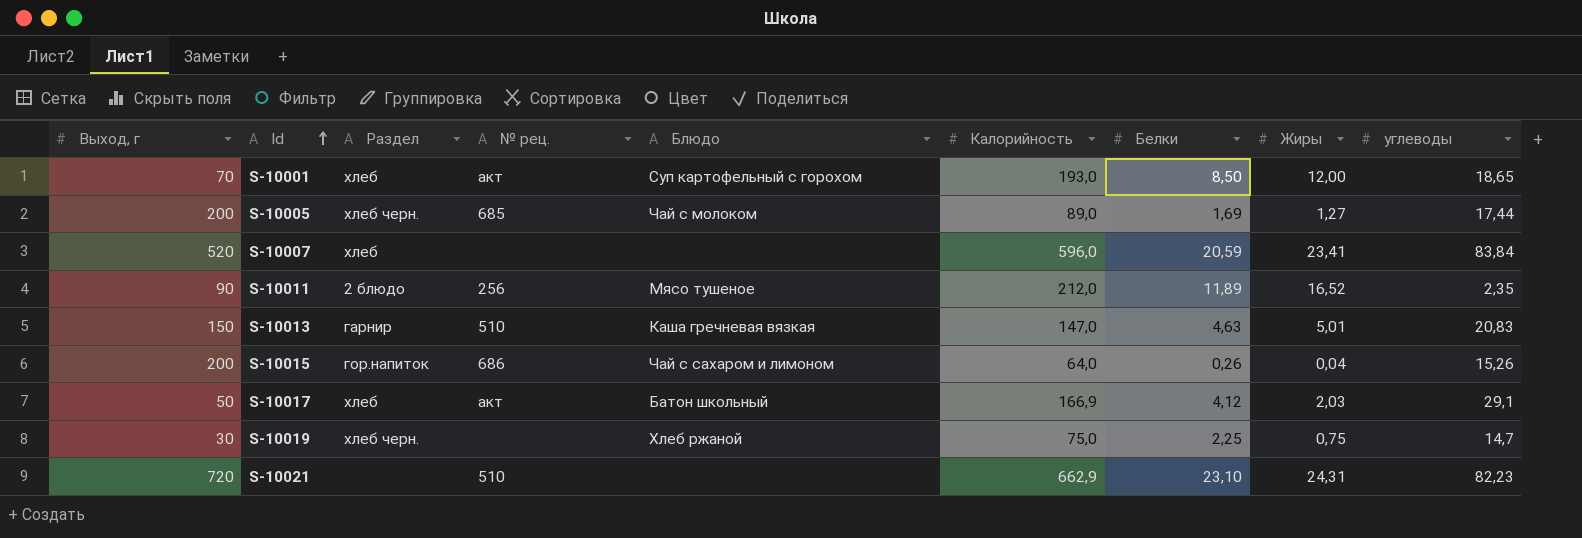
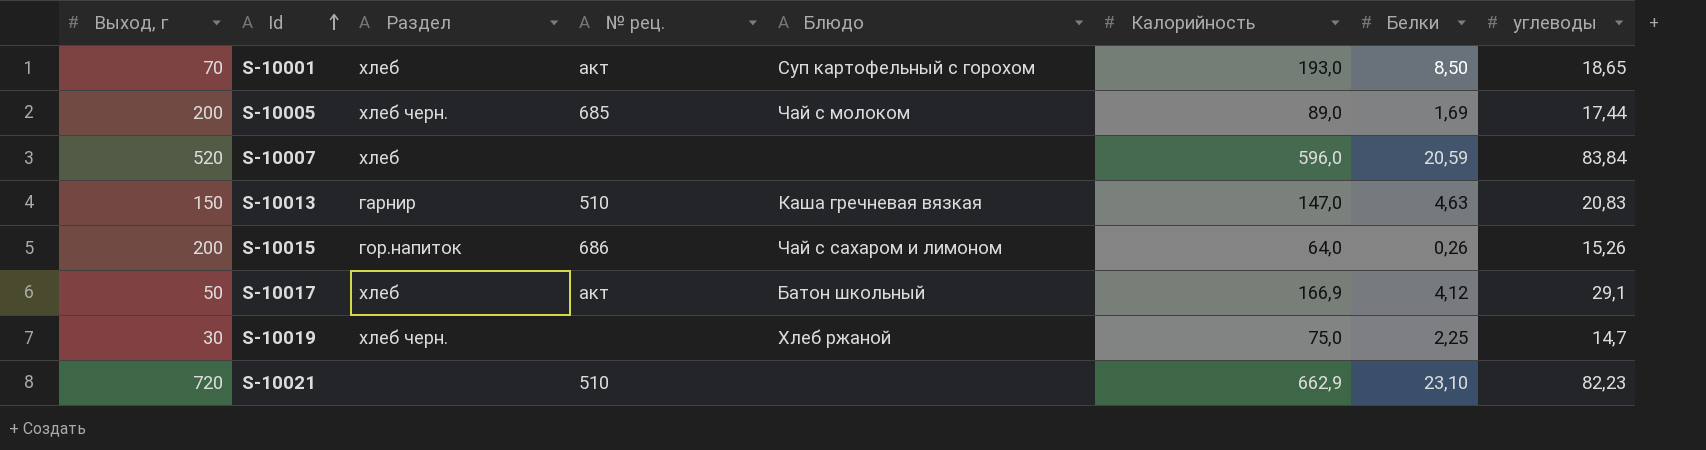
column Жиры | position: 8 -> none
row S-10011: 90 | 2 блюдо | 256 | Мясо тушеное | 212,0 | 11,89 | 16,52 | 2,35 -> none

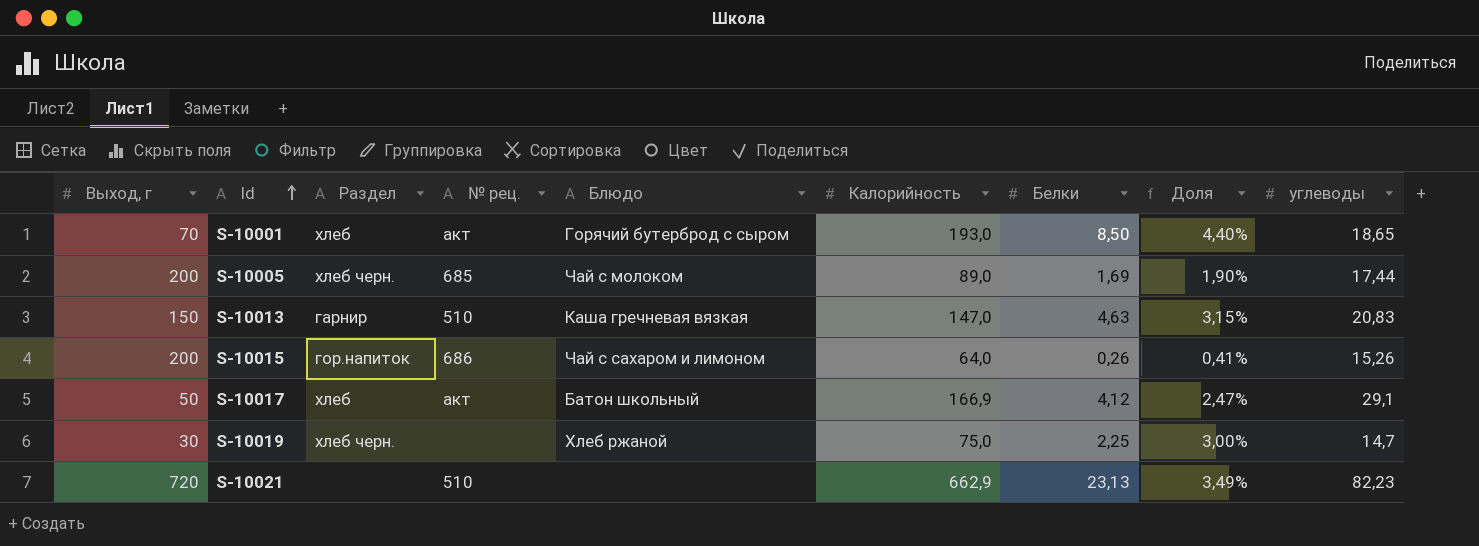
column Доля | formula: none -> [Белки] / [Калорийность]
row S-10007: 520 | хлеб | none | none | 596,0 | 20,59 | 83,84 -> none
S-10001 | Блюдо: Суп картофельный с горохом -> Горячий бутерброд с сыром
S-10021 | Белки: 23,10 -> 23,13

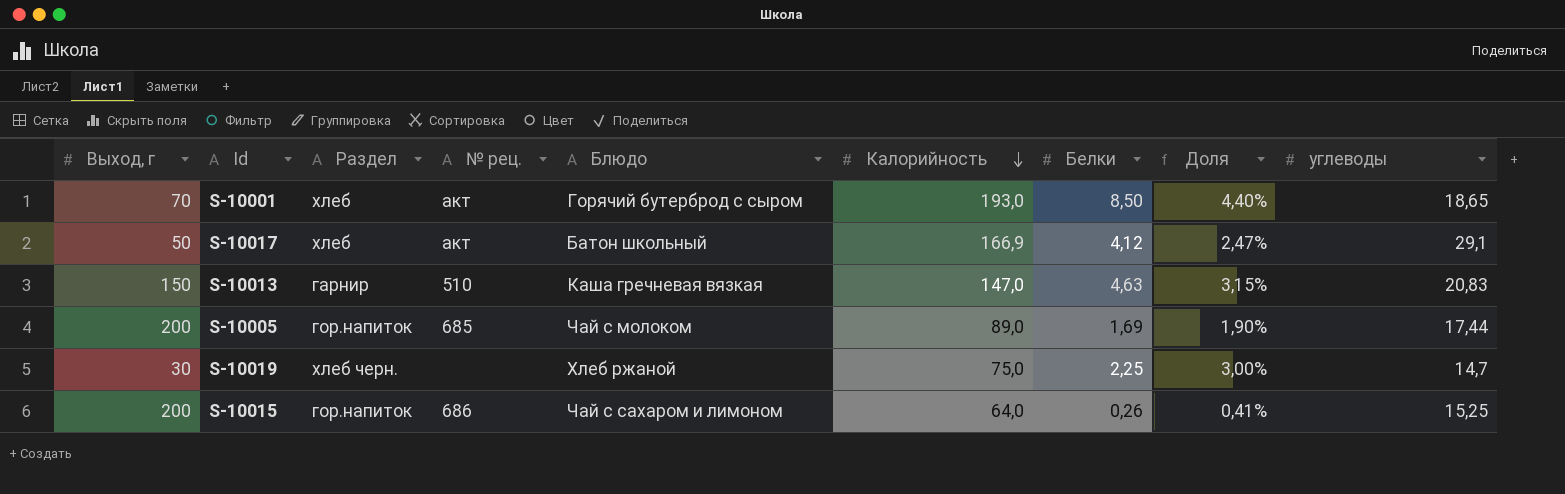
row order: Id ascending -> Калорийность descending
row S-10021: 720 | none | 510 | none | 662,9 | 23,13 | 3,49% | 82,23 -> none
S-10005 | Раздел: хлеб черн. -> гор.напиток
S-10015 | углеводы: 15,26 -> 15,25

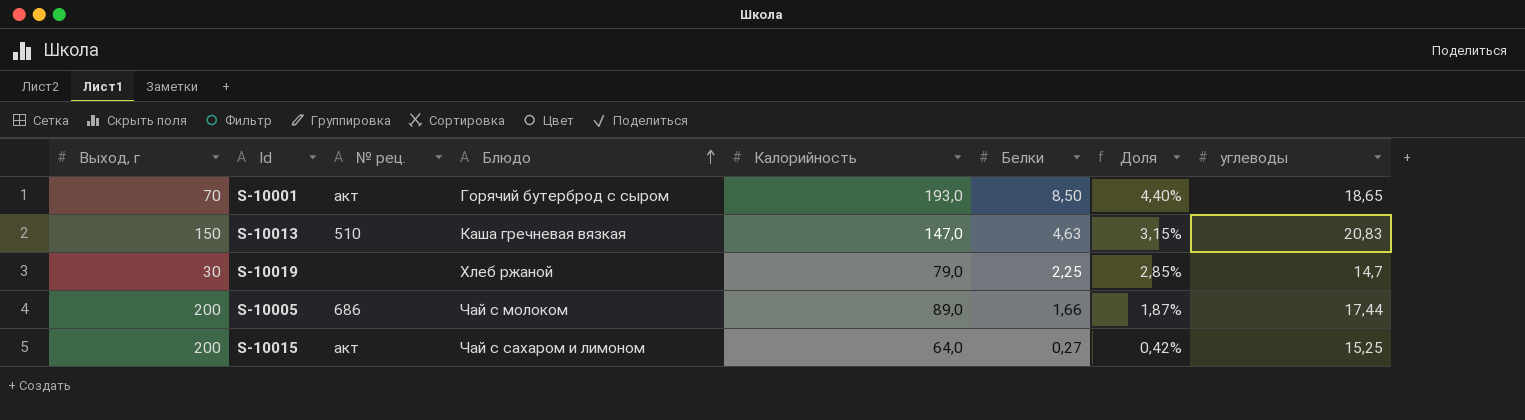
row order: Калорийность descending -> Блюдо ascending
column Раздел | position: 3 -> none
row S-10017: 50 | хлеб | акт | Батон школьный | 166,9 | 4,12 | 2,47% | 29,1 -> none
S-10019 | Калорийность: 75,0 -> 79,0
S-10019 | Доля: 3,00% -> 2,85%
S-10005 | № рец.: 685 -> 686
S-10005 | Белки: 1,69 -> 1,66
S-10005 | Доля: 1,90% -> 1,87%
S-10015 | № рец.: 686 -> акт
S-10015 | Белки: 0,26 -> 0,27
S-10015 | Доля: 0,41% -> 0,42%

